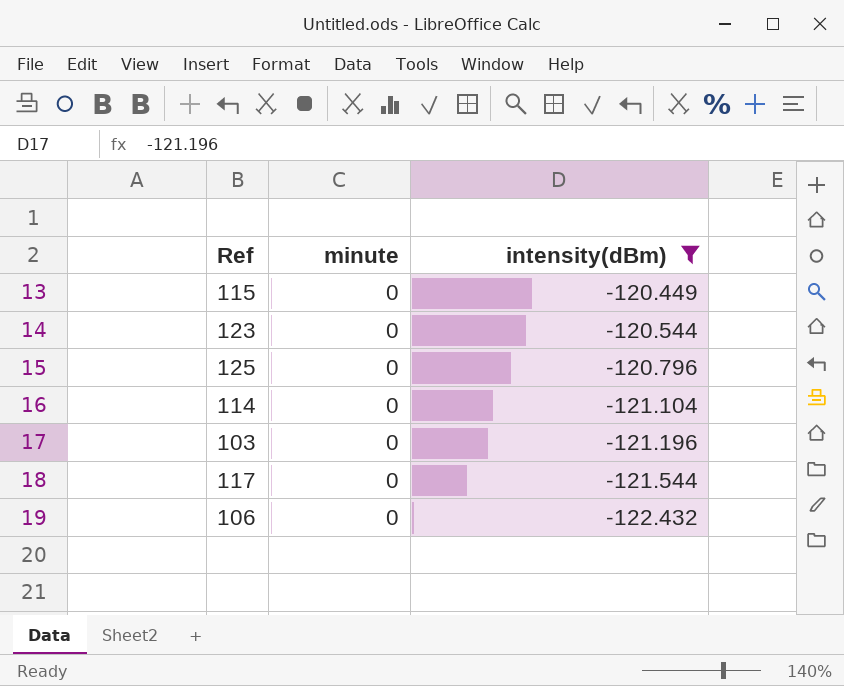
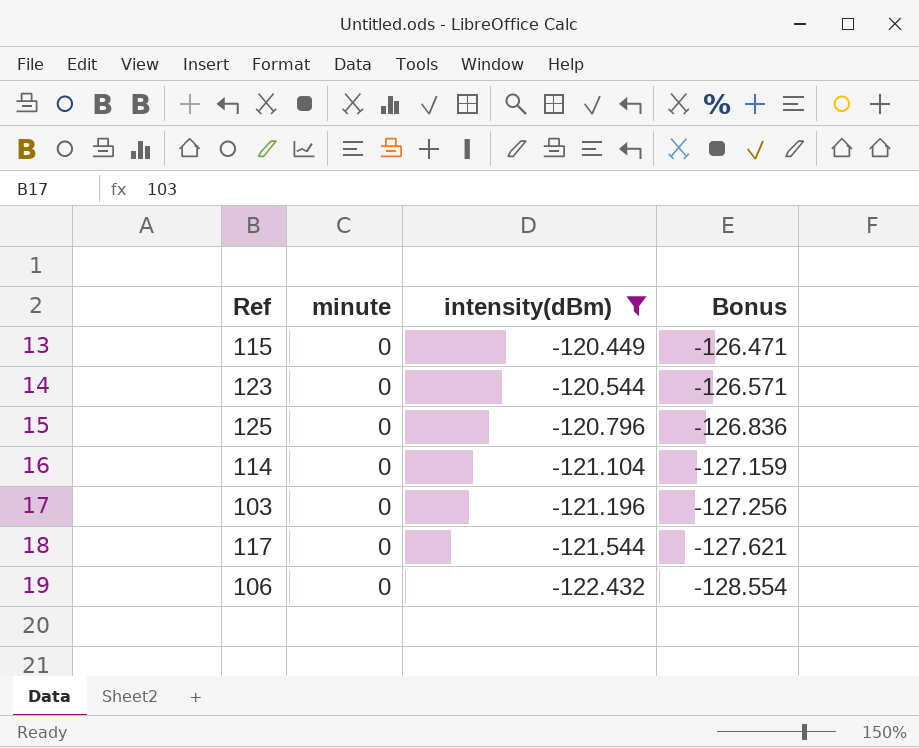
column Bonus | formula: none -> [intensity(dBm)] * 1.05

